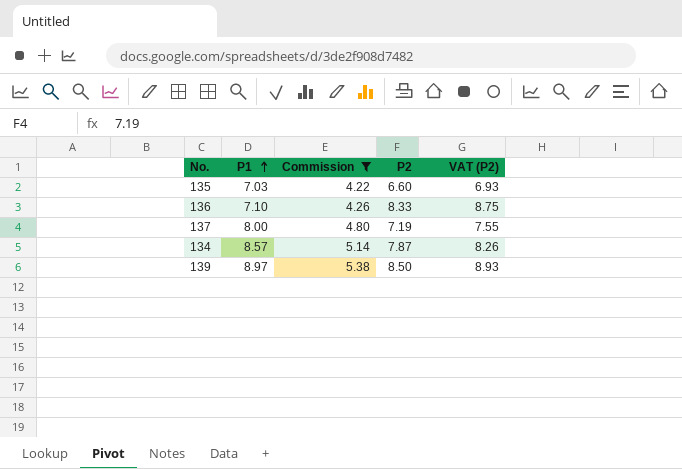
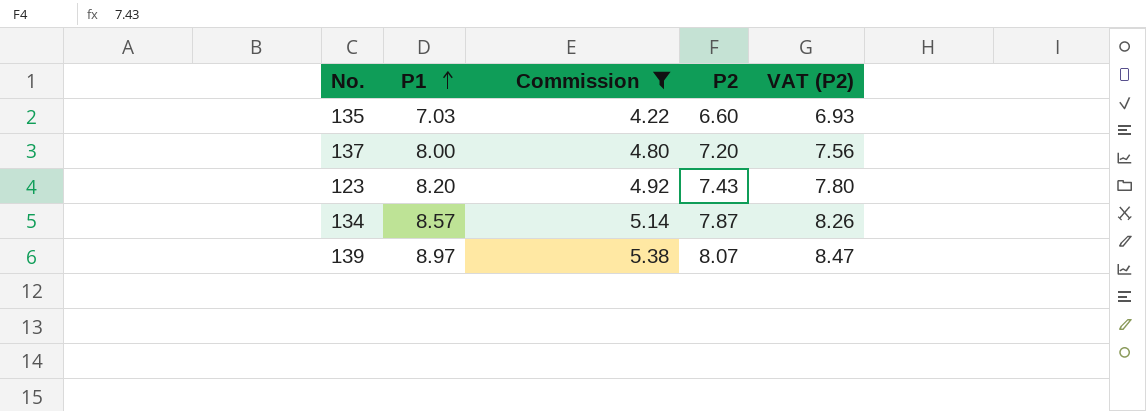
row 136: 7.10 | 4.26 | 8.33 | 8.75 -> none
137 | P2: 7.19 -> 7.20
137 | VAT (P2): 7.55 -> 7.56
row 123: none -> 8.20 | 4.92 | 7.43 | 7.80
139 | P2: 8.50 -> 8.07
139 | VAT (P2): 8.93 -> 8.47

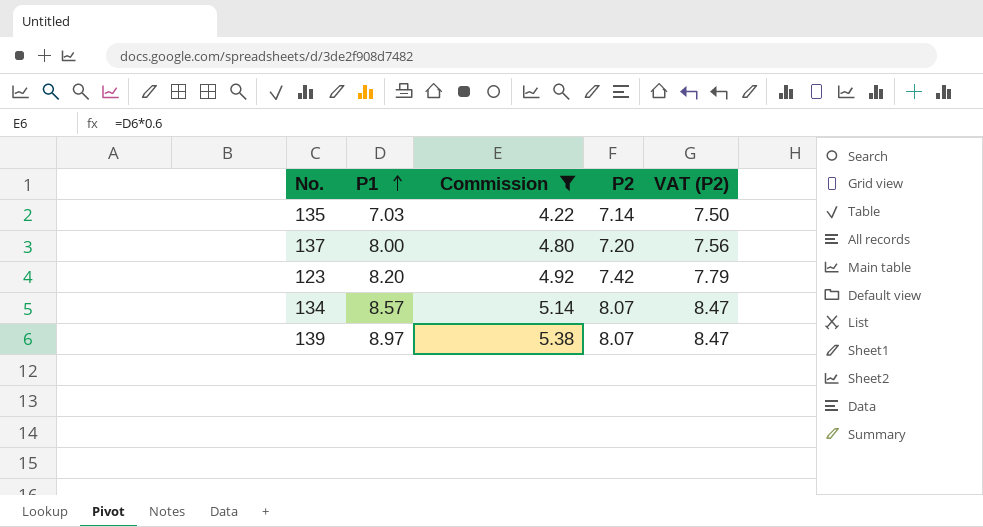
135 | P2: 6.60 -> 7.14
135 | VAT (P2): 6.93 -> 7.50
123 | P2: 7.43 -> 7.42
123 | VAT (P2): 7.80 -> 7.79
134 | P2: 7.87 -> 8.07
134 | VAT (P2): 8.26 -> 8.47

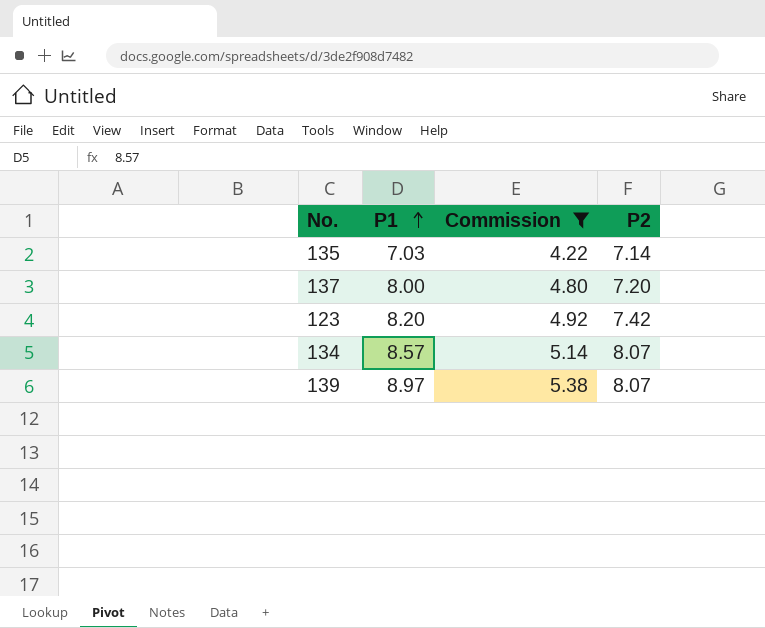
column VAT (P2) | formula: [P2] * 1.05 -> none

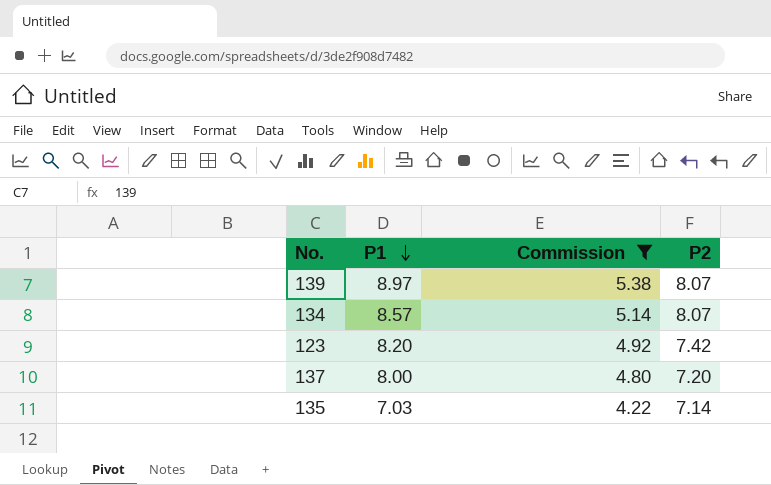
row order: P1 ascending -> P1 descending

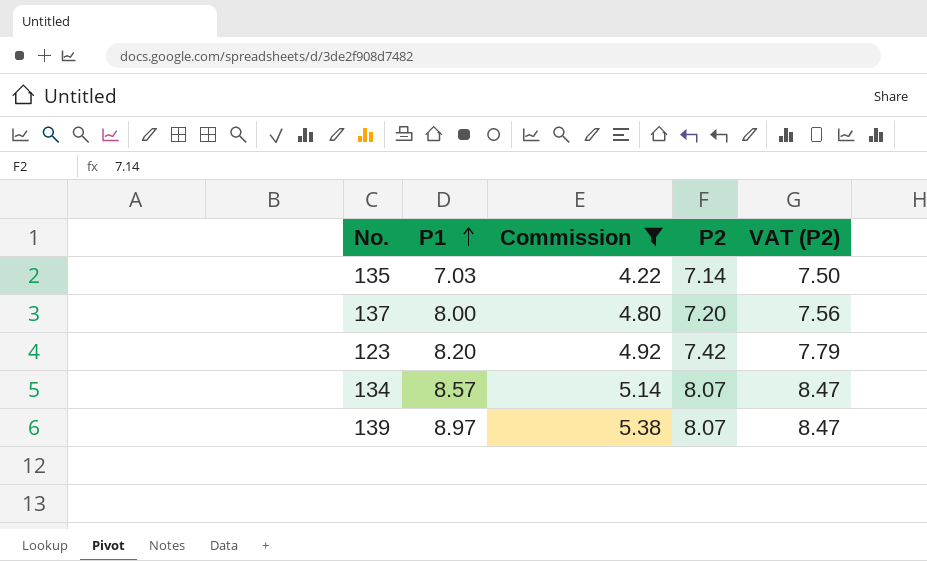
row order: P1 descending -> P1 ascending
column VAT (P2) | formula: none -> [P2] * 1.05

